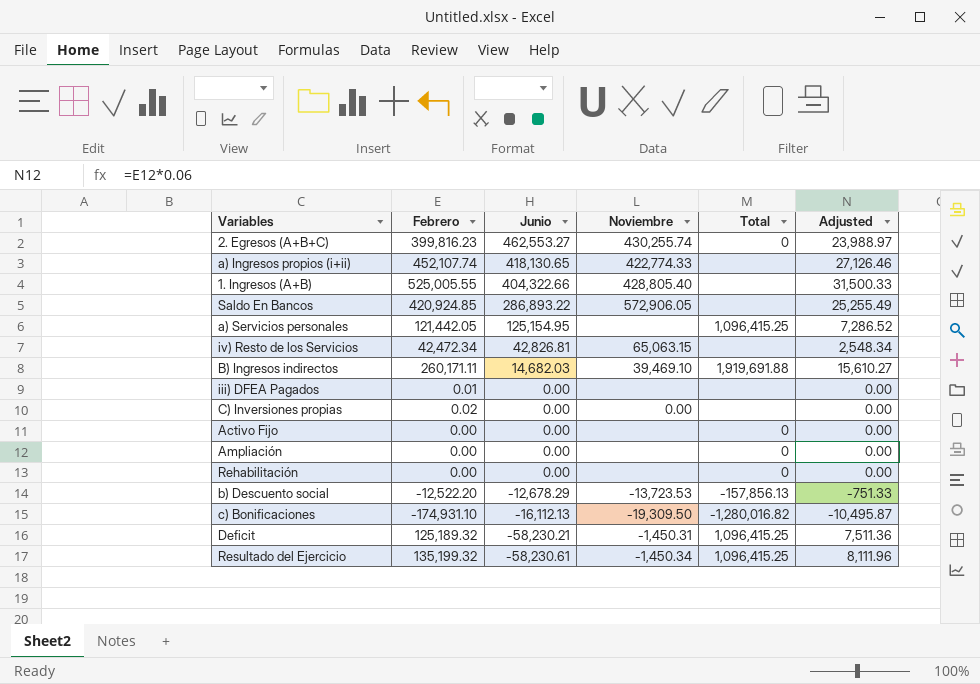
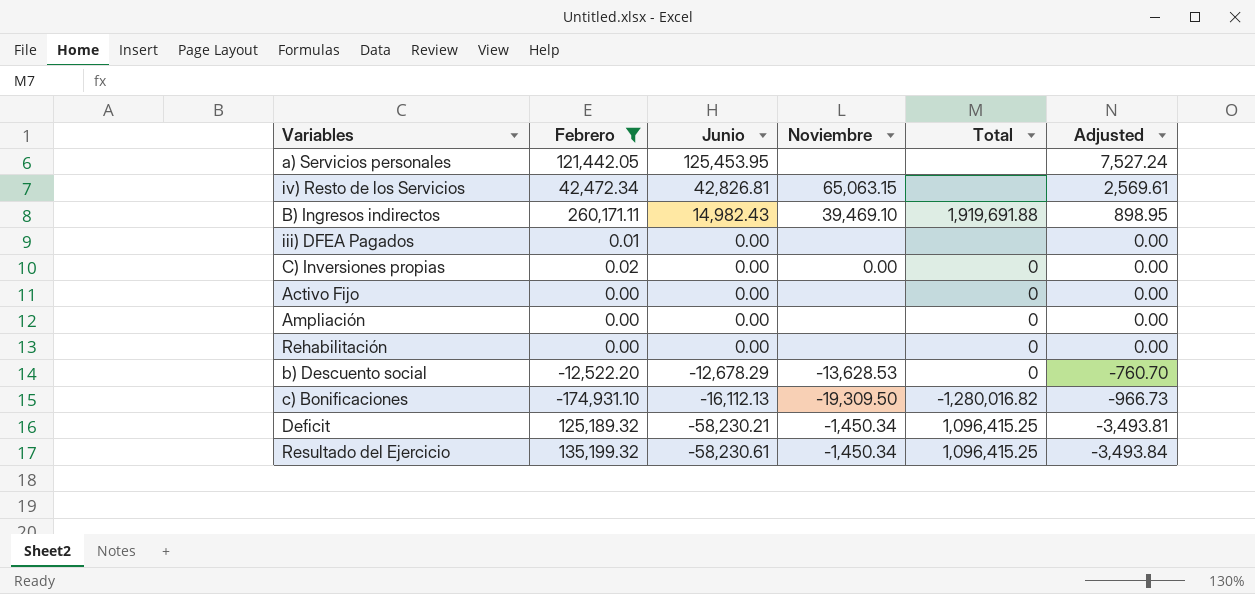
filter: none -> Febrero <= 260,171.11
column Adjusted | formula: [Febrero] * 0.06 -> [Junio] * 0.06
a) Servicios personales | Junio: 125,154.95 -> 125,453.95
a) Servicios personales | Total: 1,096,415.25 -> none
B) Ingresos indirectos | Junio: 14,682.03 -> 14,982.43
C) Inversiones propias | Total: none -> 0
b) Descuento social | Noviembre: -13,723.53 -> -13,628.53
b) Descuento social | Total: -157,856.13 -> 0
Deficit | Noviembre: -1,450.31 -> -1,450.34

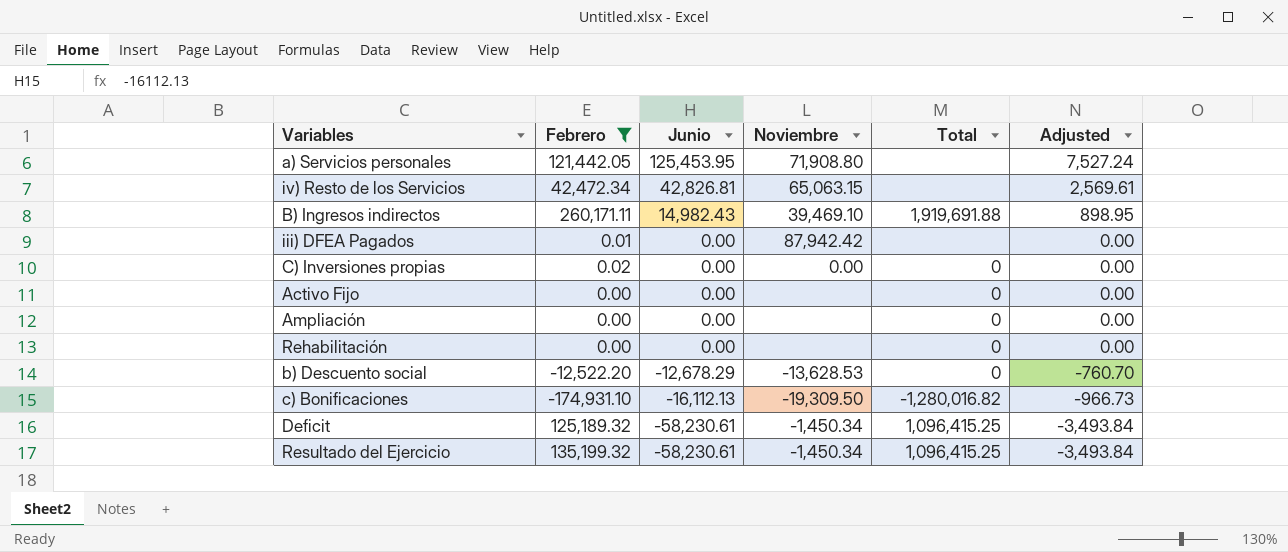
a) Servicios personales | Noviembre: none -> 71,908.80
iii) DFEA Pagados | Noviembre: none -> 87,942.42
Deficit | Junio: -58,230.21 -> -58,230.61
Deficit | Adjusted: -3,493.81 -> -3,493.84

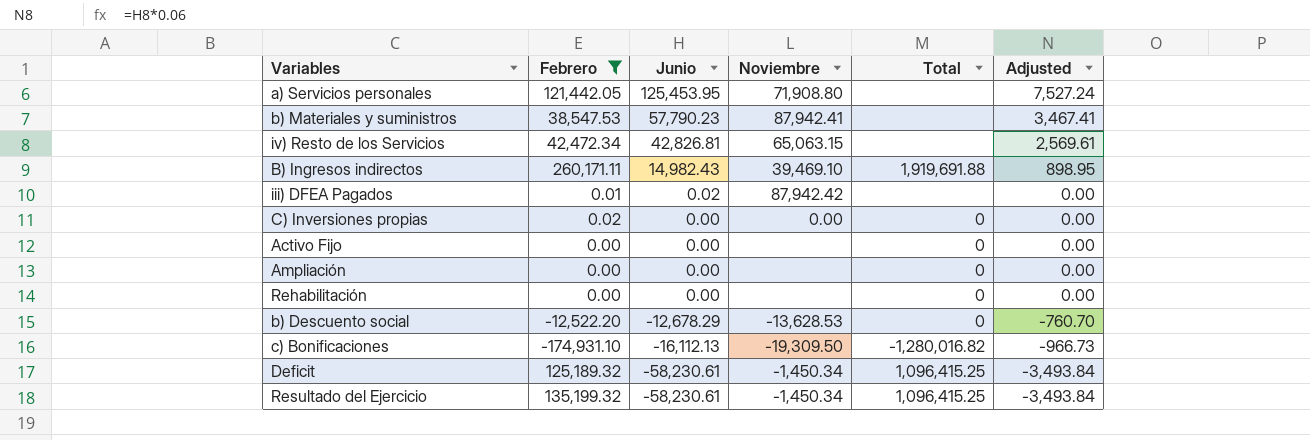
row b) Materiales y suministros: none -> 38,547.53 | 57,790.23 | 87,942.41 | none | 3,467.41
iii) DFEA Pagados | Junio: 0.00 -> 0.02

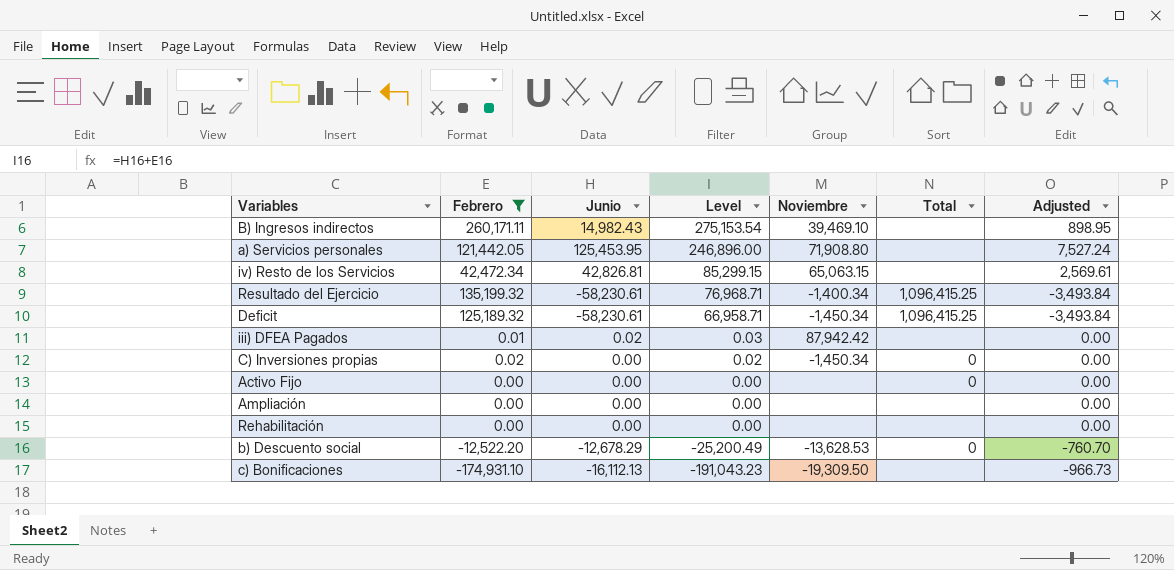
row order: Junio descending -> Level descending
column Level | formula: none -> [Febrero] + [Junio]
row b) Materiales y suministros: 38,547.53 | 57,790.23 | 87,942.41 | none | 3,467.41 -> none
B) Ingresos indirectos | Total: 1,919,691.88 -> none
Resultado del Ejercicio | Noviembre: -1,450.34 -> -1,400.34
C) Inversiones propias | Noviembre: 0.00 -> -1,450.34
Ampliación | Total: 0 -> none
Rehabilitación | Total: 0 -> none
c) Bonificaciones | Total: -1,280,016.82 -> none

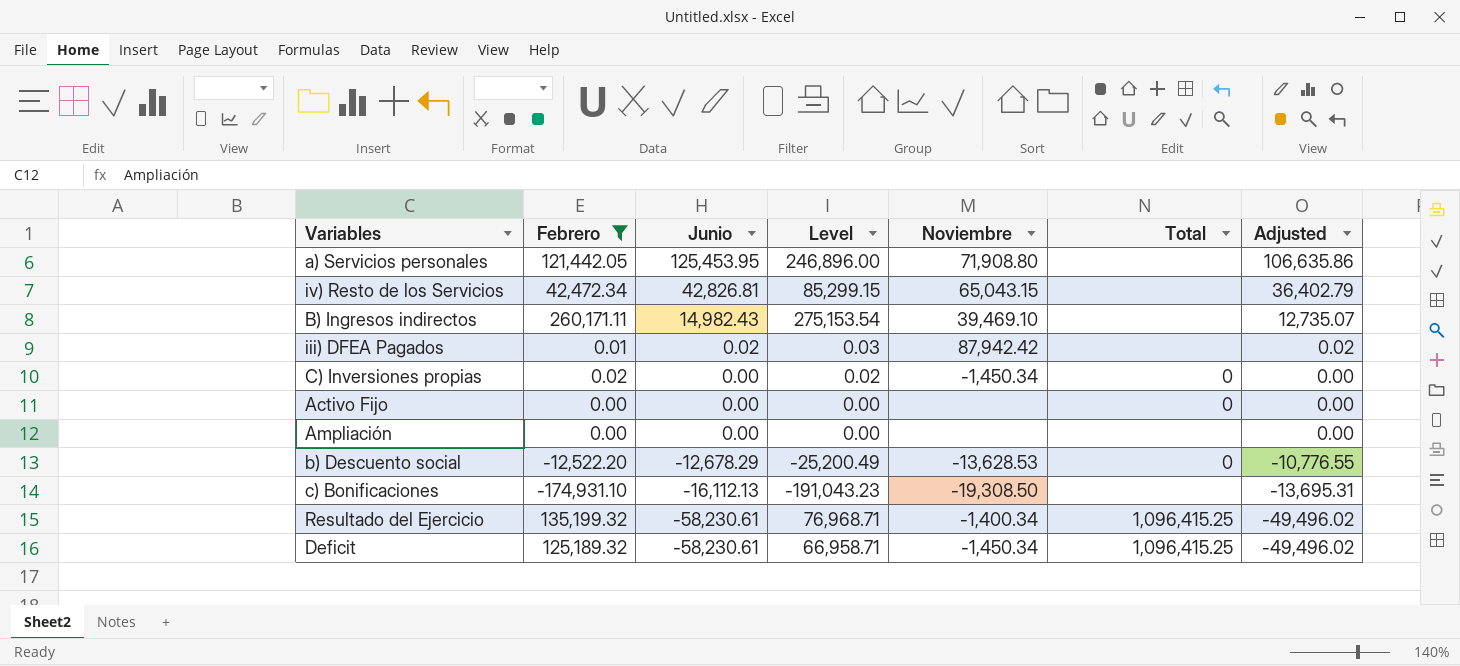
row order: Level descending -> Junio descending
column Adjusted | formula: [Junio] * 0.06 -> [Junio] * 0.85
row Rehabilitación: 0.00 | 0.00 | 0.00 | none | none | 0.00 -> none
iv) Resto de los Servicios | Noviembre: 65,063.15 -> 65,043.15
c) Bonificaciones | Noviembre: -19,309.50 -> -19,308.50

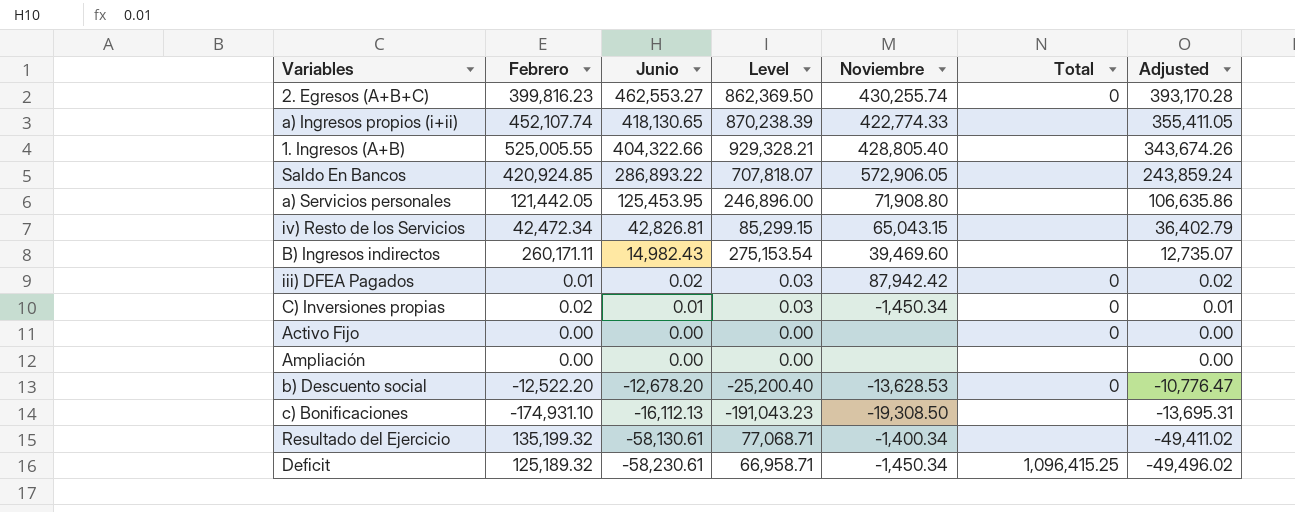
filter: Febrero <= 260,171.11 -> none
B) Ingresos indirectos | Noviembre: 39,469.10 -> 39,469.60
iii) DFEA Pagados | Total: none -> 0
C) Inversiones propias | Junio: 0.00 -> 0.01
C) Inversiones propias | Level: 0.02 -> 0.03
C) Inversiones propias | Adjusted: 0.00 -> 0.01
b) Descuento social | Junio: -12,678.29 -> -12,678.20
b) Descuento social | Level: -25,200.49 -> -25,200.40
b) Descuento social | Adjusted: -10,776.55 -> -10,776.47
Resultado del Ejercicio | Junio: -58,230.61 -> -58,130.61
Resultado del Ejercicio | Level: 76,968.71 -> 77,068.71
Resultado del Ejercicio | Total: 1,096,415.25 -> none
Resultado del Ejercicio | Adjusted: -49,496.02 -> -49,411.02

